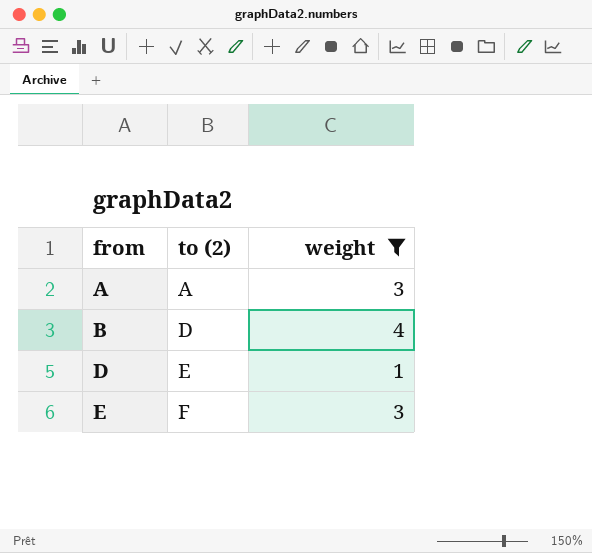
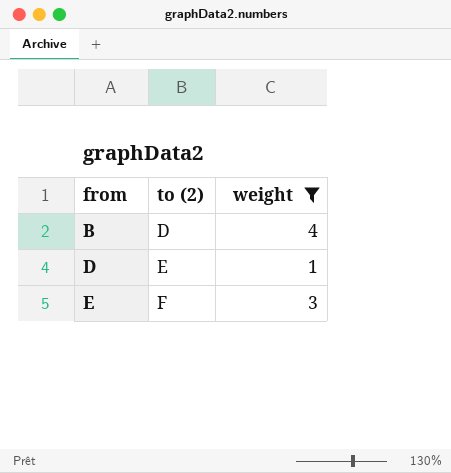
row A: A | 3 -> none

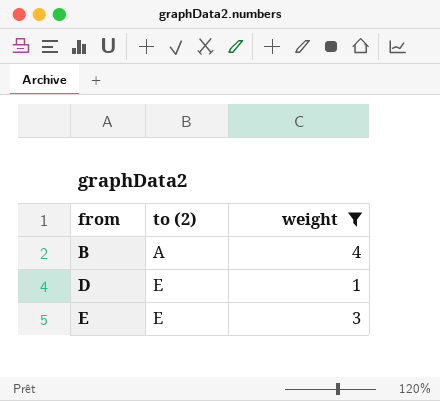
B | to (2): D -> A
E | to (2): F -> E

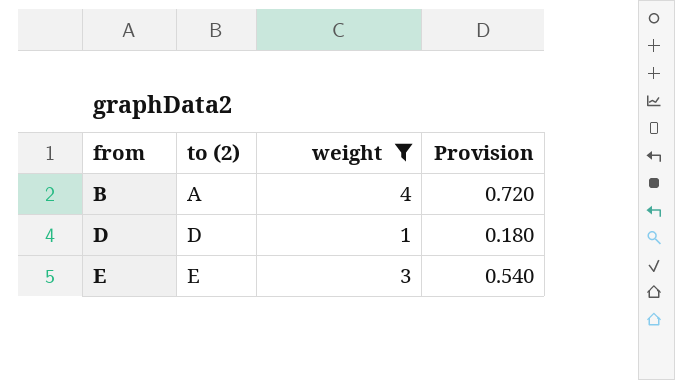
column Provision | formula: none -> [weight] * 0.18
D | to (2): E -> D

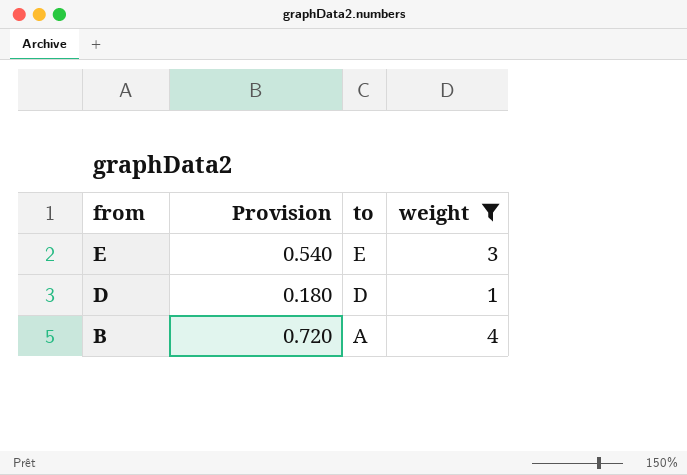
row order: from ascending -> from descending
column Provision | position: 4 -> 2
column name: to (2) -> to

